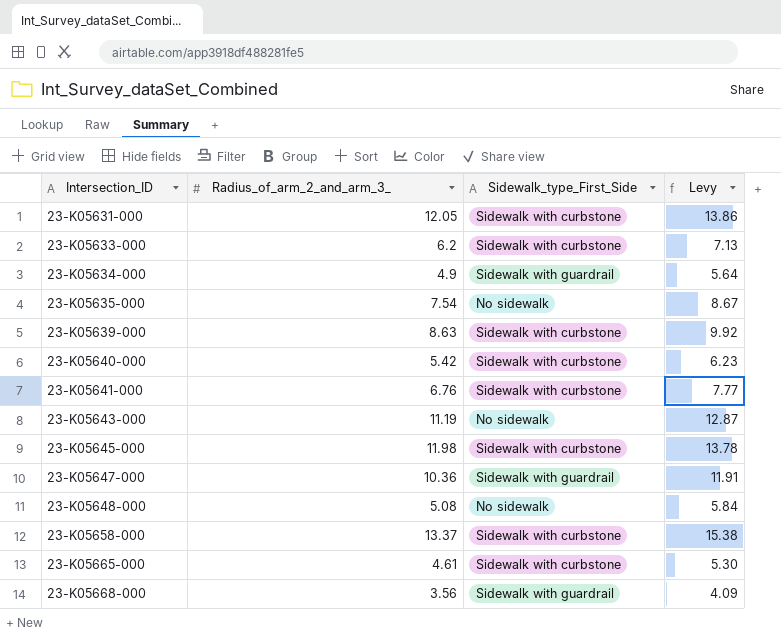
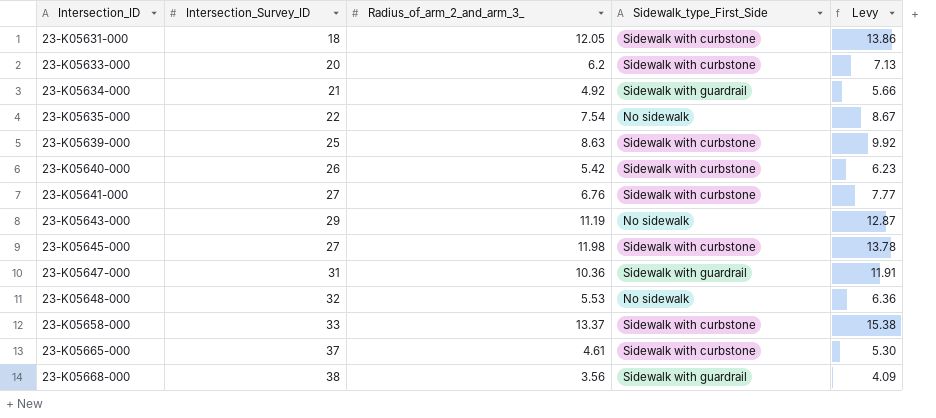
column Intersection_Survey_ID | position: none -> 2
23-K05634-000 | Radius_of_arm_2_and_arm_3_: 4.9 -> 4.92
23-K05634-000 | Levy: 5.64 -> 5.66
23-K05648-000 | Radius_of_arm_2_and_arm_3_: 5.08 -> 5.53
23-K05648-000 | Levy: 5.84 -> 6.36

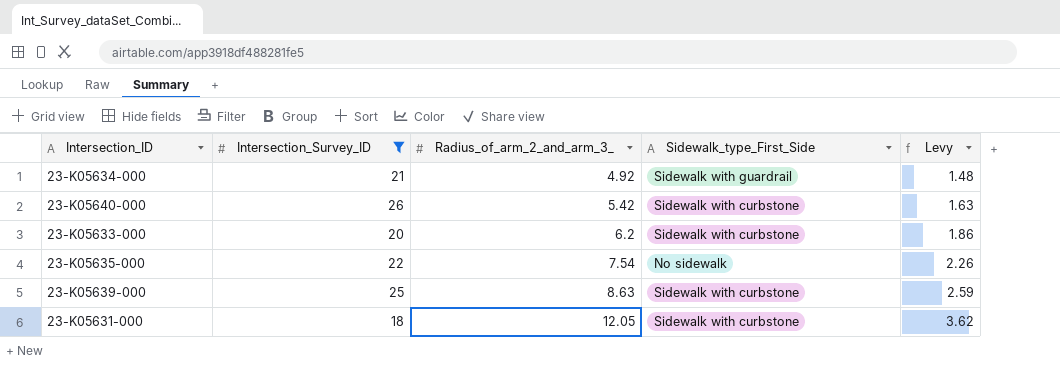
filter: none -> Intersection_Survey_ID <= 26
row order: Intersection_ID ascending -> Radius_of_arm_2_and_arm_3_ ascending
column Levy | formula: [Radius_of_arm_2_and_arm_3_] * 1.15 -> [Radius_of_arm_2_and_arm_3_] * 0.3

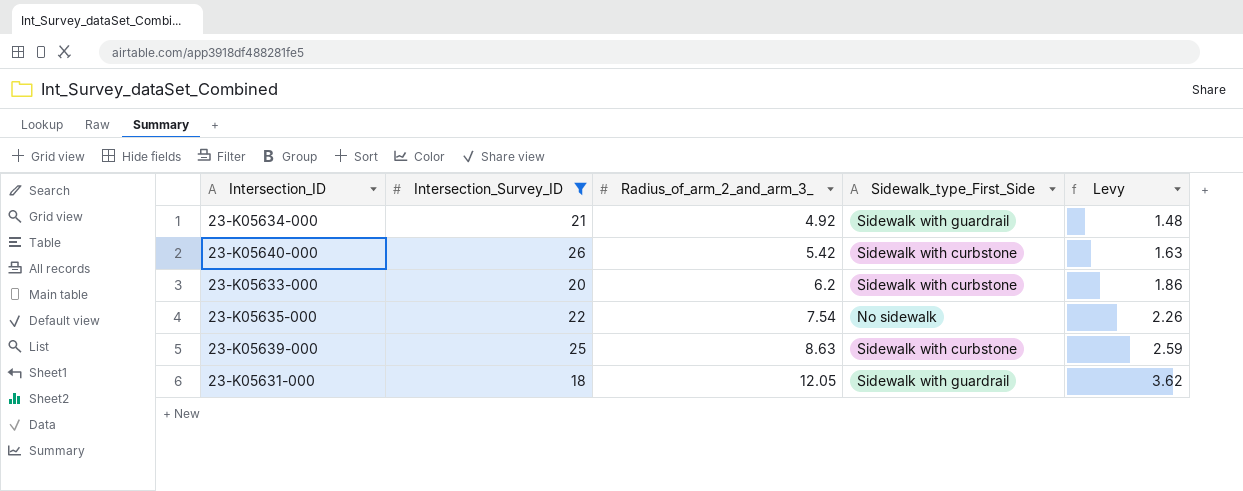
23-K05631-000 | Sidewalk_type_First_Side: Sidewalk with curbstone -> Sidewalk with guardrail

